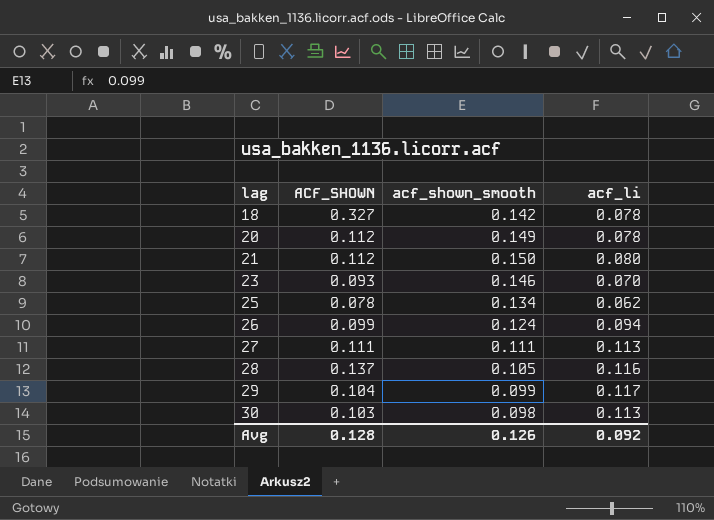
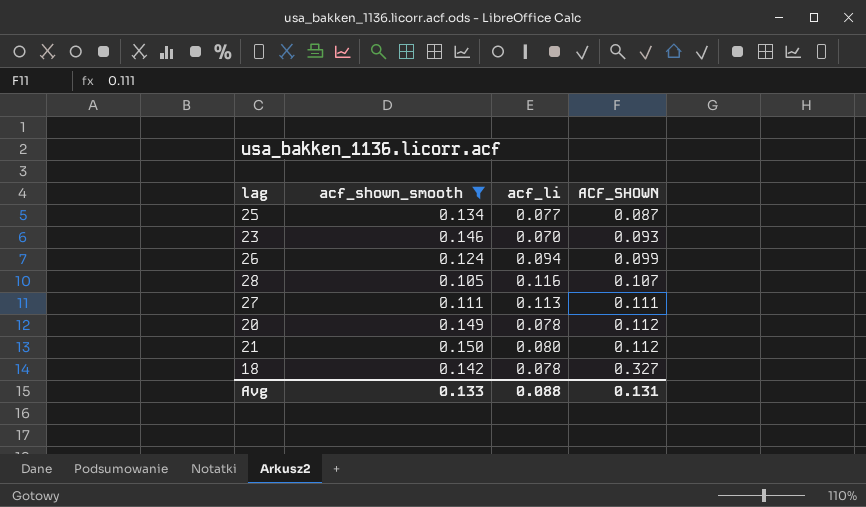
filter: none -> acf_shown_smooth >= 0.105
row order: lag ascending -> ACF_SHOWN ascending
column ACF_SHOWN | position: 2 -> 4
25 | acf_li: 0.062 -> 0.077
25 | ACF_SHOWN: 0.078 -> 0.087
28 | ACF_SHOWN: 0.137 -> 0.107
Avg | acf_shown_smooth: 0.126 -> 0.133
Avg | acf_li: 0.092 -> 0.088
Avg | ACF_SHOWN: 0.128 -> 0.131

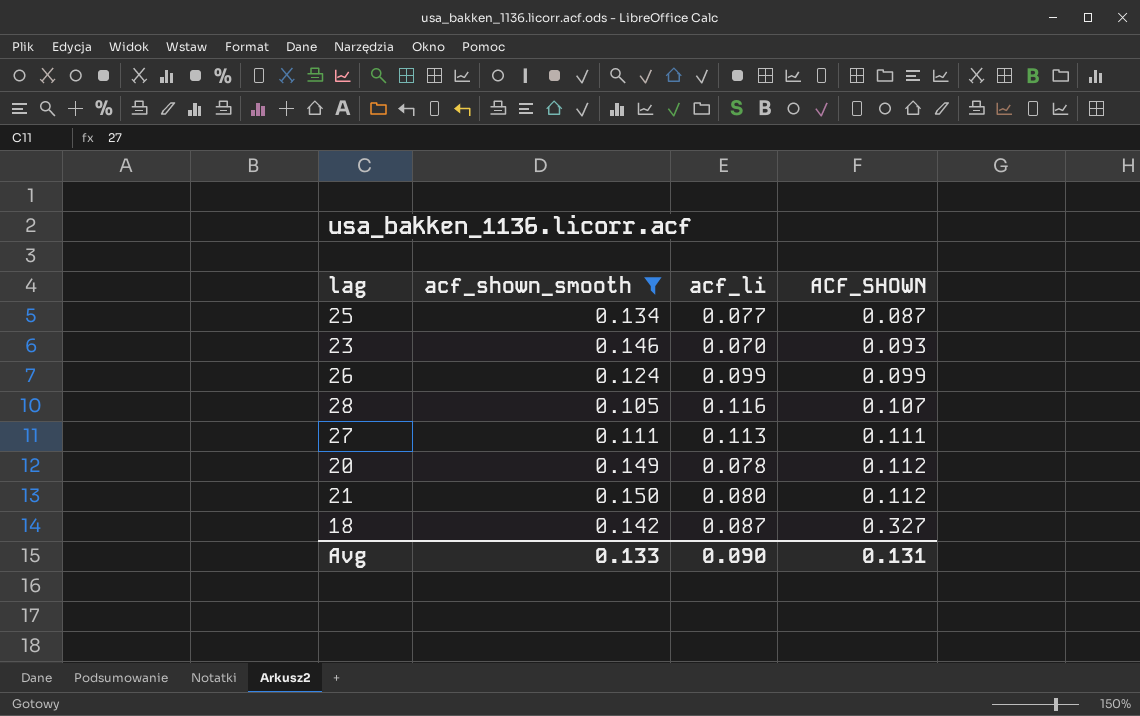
26 | acf_li: 0.094 -> 0.099
18 | acf_li: 0.078 -> 0.087
Avg | acf_li: 0.088 -> 0.090

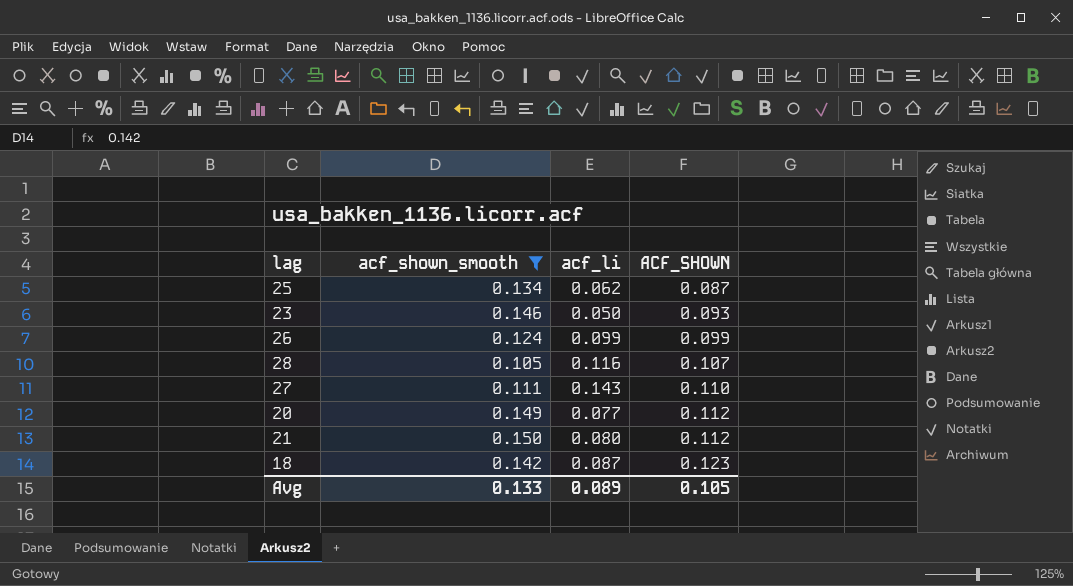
25 | acf_li: 0.077 -> 0.062
23 | acf_li: 0.070 -> 0.050
27 | acf_li: 0.113 -> 0.143
27 | ACF_SHOWN: 0.111 -> 0.110
20 | acf_li: 0.078 -> 0.077
18 | ACF_SHOWN: 0.327 -> 0.123
Avg | acf_li: 0.090 -> 0.089
Avg | ACF_SHOWN: 0.131 -> 0.105

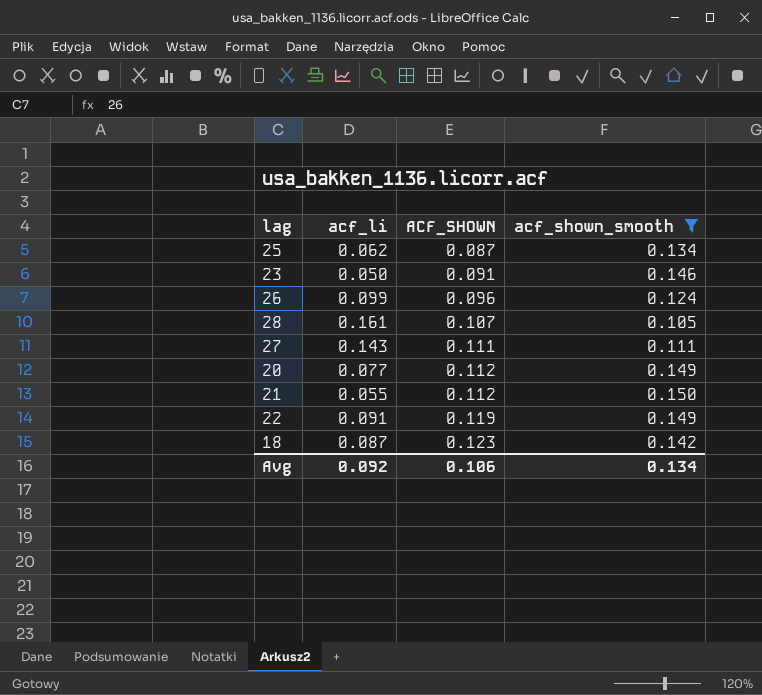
column acf_shown_smooth | position: 2 -> 4
23 | ACF_SHOWN: 0.093 -> 0.091
26 | ACF_SHOWN: 0.099 -> 0.096
28 | acf_li: 0.116 -> 0.161
27 | ACF_SHOWN: 0.110 -> 0.111
21 | acf_li: 0.080 -> 0.055
row 22: none -> 0.091 | 0.119 | 0.149
Avg | acf_li: 0.089 -> 0.092
Avg | ACF_SHOWN: 0.105 -> 0.106
Avg | acf_shown_smooth: 0.133 -> 0.134

